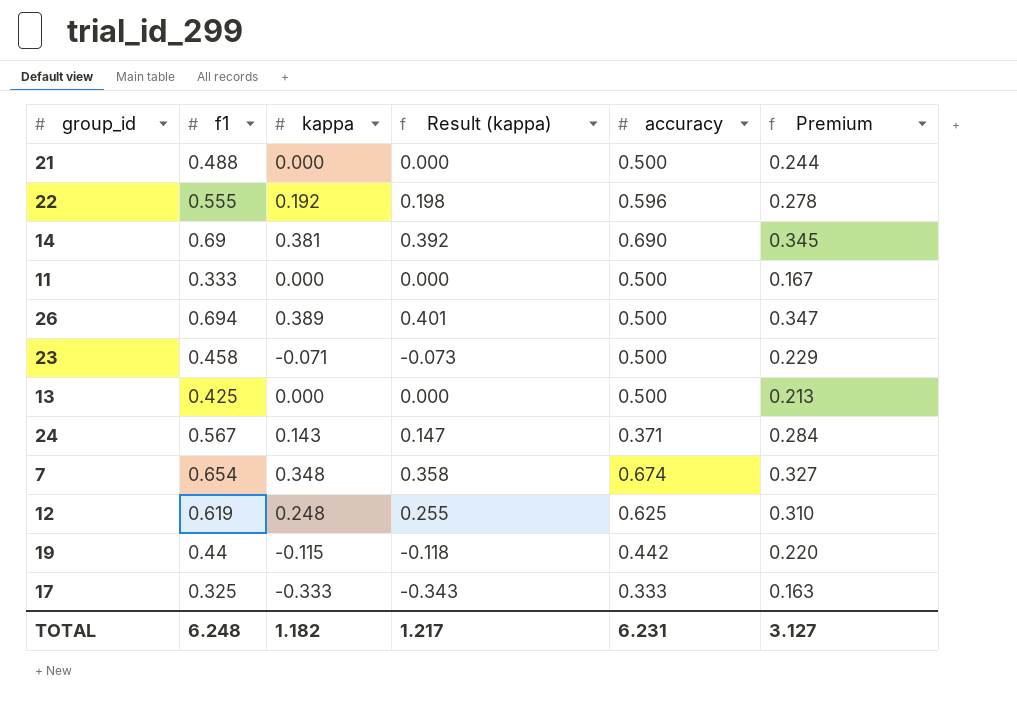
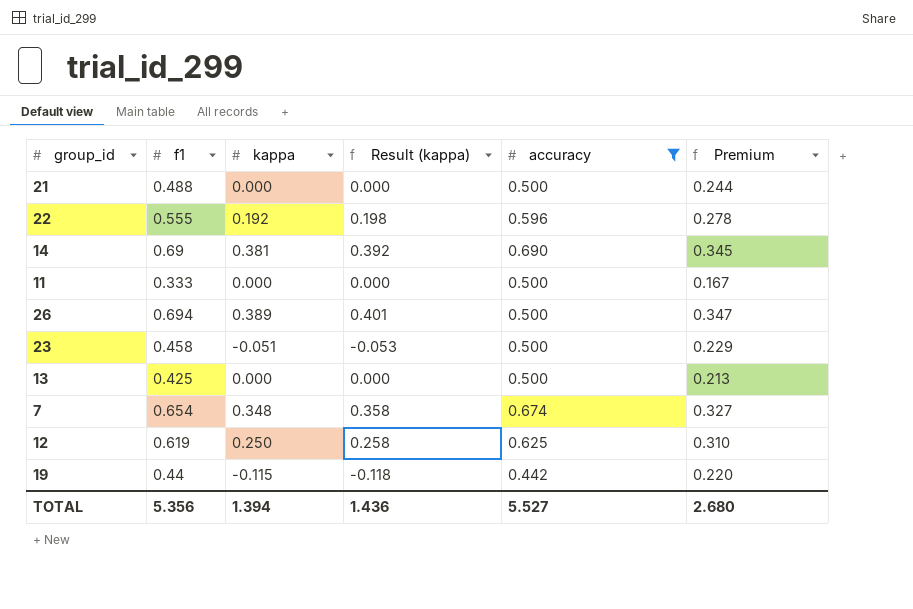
filter: none -> accuracy >= 0.442
23 | kappa: -0.071 -> -0.051
23 | Result (kappa): -0.073 -> -0.053
12 | kappa: 0.248 -> 0.250
12 | Result (kappa): 0.255 -> 0.258
TOTAL | f1: 6.248 -> 5.356
TOTAL | kappa: 1.182 -> 1.394
TOTAL | Result (kappa): 1.217 -> 1.436
TOTAL | accuracy: 6.231 -> 5.527
TOTAL | Premium: 3.127 -> 2.680

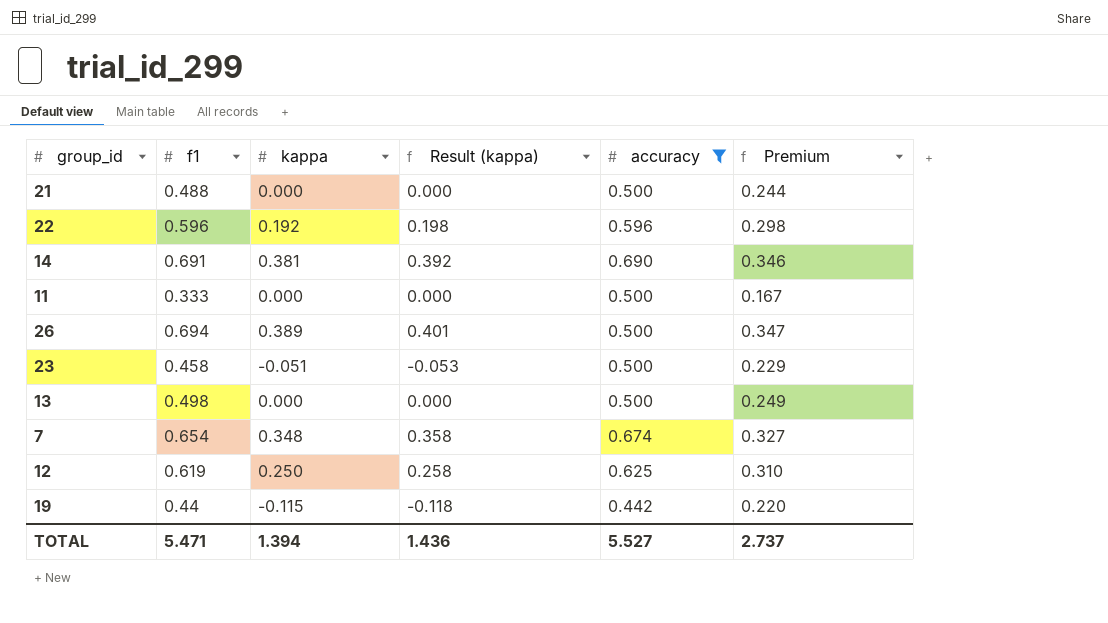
22 | f1: 0.555 -> 0.596
22 | Premium: 0.278 -> 0.298
14 | f1: 0.69 -> 0.691
14 | Premium: 0.345 -> 0.346
13 | f1: 0.425 -> 0.498
13 | Premium: 0.213 -> 0.249
TOTAL | f1: 5.356 -> 5.471
TOTAL | Premium: 2.680 -> 2.737

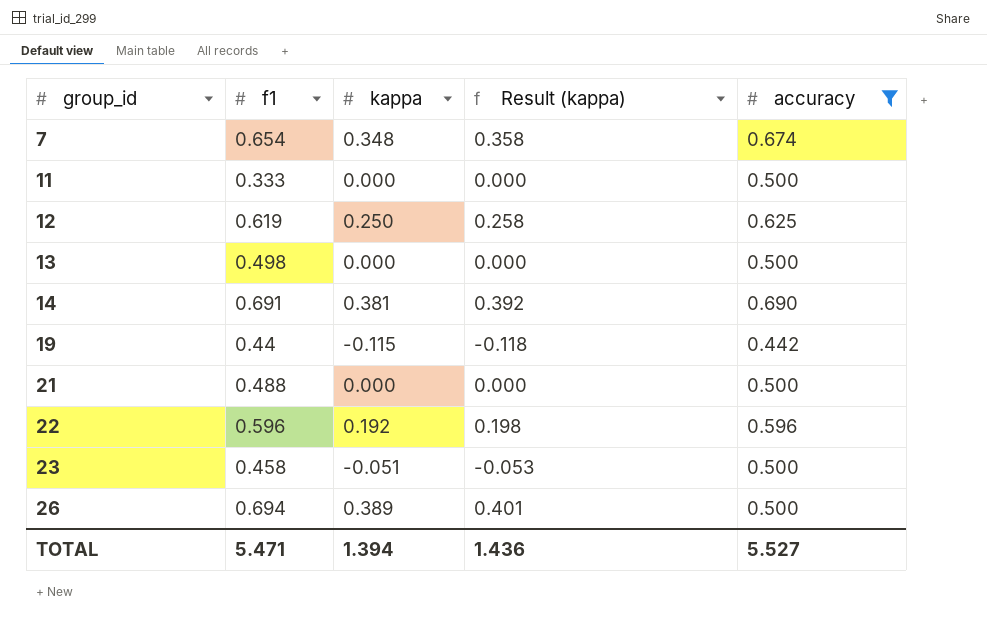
row order: none -> group_id ascending
column Premium | formula: [f1] * 0.5 -> none

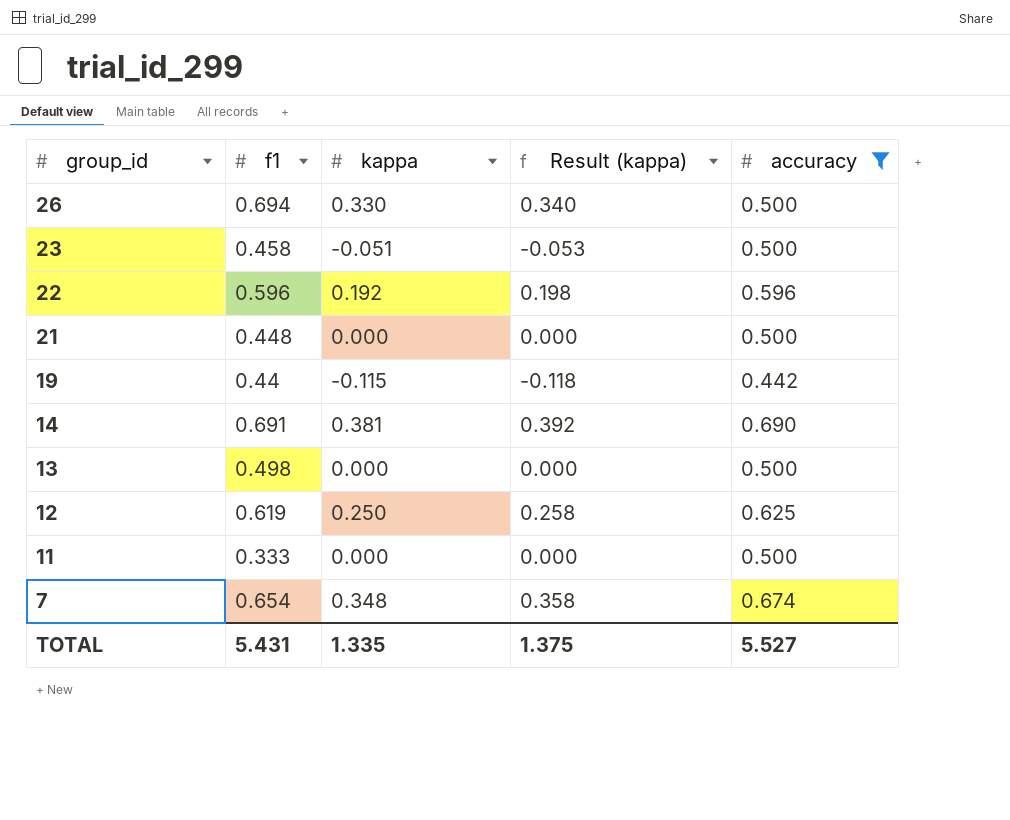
row order: group_id ascending -> group_id descending
26 | kappa: 0.389 -> 0.330
26 | Result (kappa): 0.401 -> 0.340
21 | f1: 0.488 -> 0.448
TOTAL | f1: 5.471 -> 5.431
TOTAL | kappa: 1.394 -> 1.335
TOTAL | Result (kappa): 1.436 -> 1.375

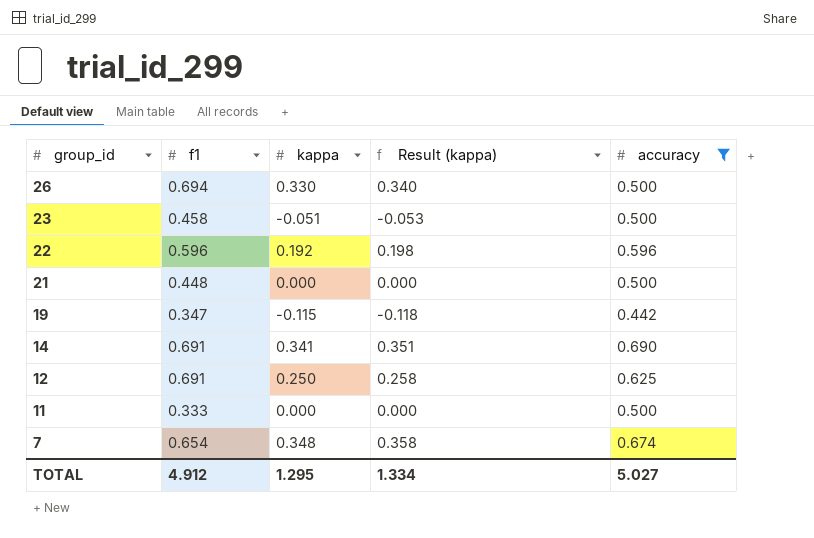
row 13: 0.498 | 0.000 | 0.000 | 0.500 -> none
19 | f1: 0.44 -> 0.347
14 | kappa: 0.381 -> 0.341
14 | Result (kappa): 0.392 -> 0.351
12 | f1: 0.619 -> 0.691
TOTAL | f1: 5.431 -> 4.912
TOTAL | kappa: 1.335 -> 1.295
TOTAL | Result (kappa): 1.375 -> 1.334
TOTAL | accuracy: 5.527 -> 5.027

